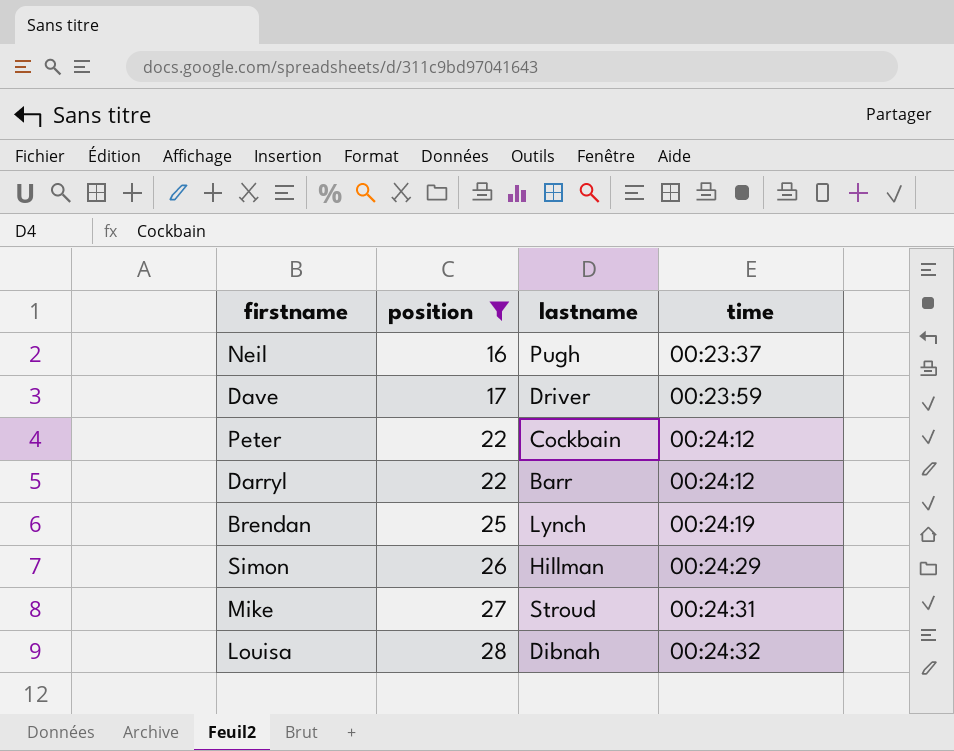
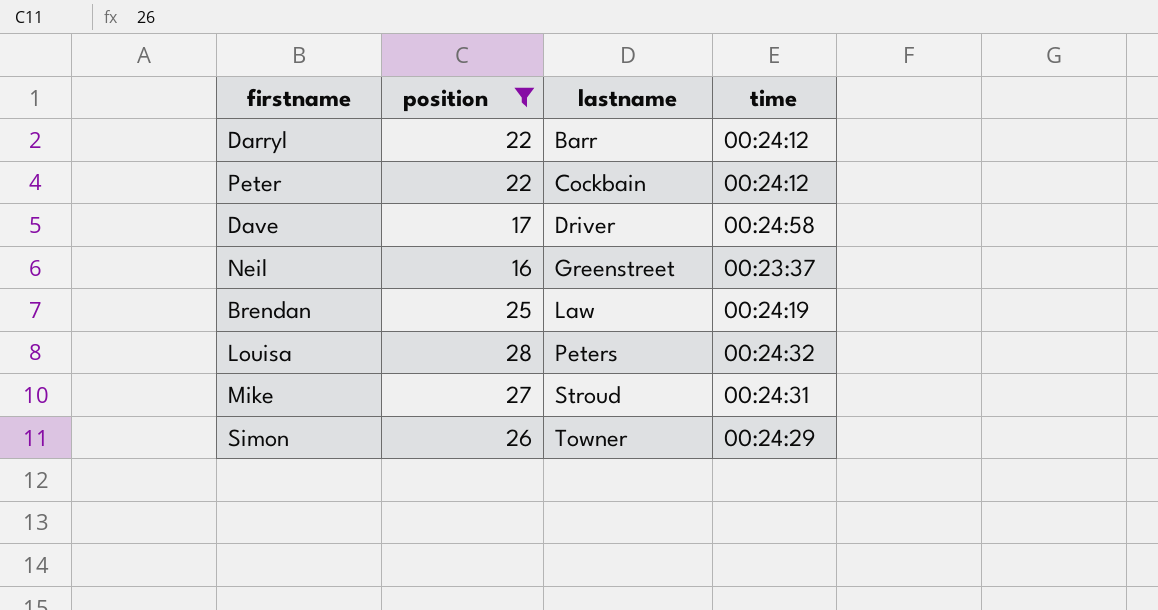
row order: position ascending -> lastname ascending
Dave | time: 00:23:59 -> 00:24:58
Neil | lastname: Pugh -> Greenstreet
Brendan | lastname: Lynch -> Law
Louisa | lastname: Dibnah -> Peters
Simon | lastname: Hillman -> Towner

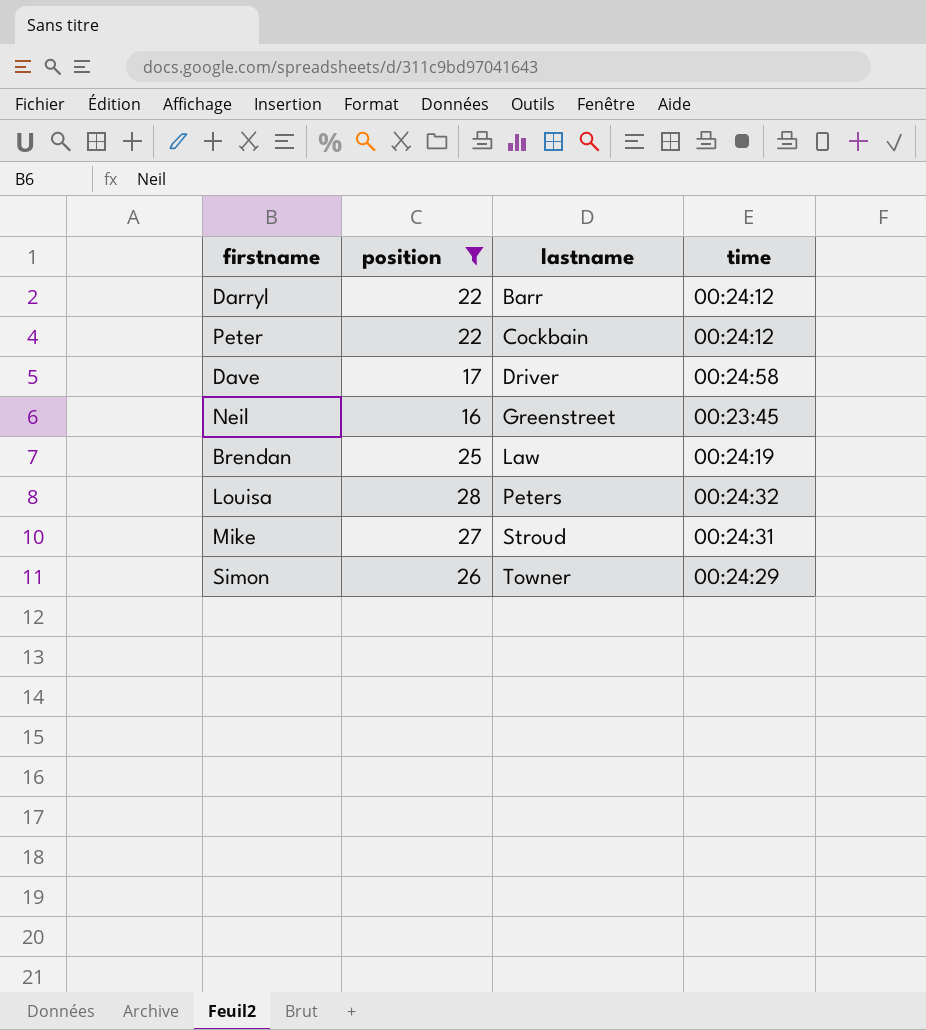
Neil | time: 00:23:37 -> 00:23:45

